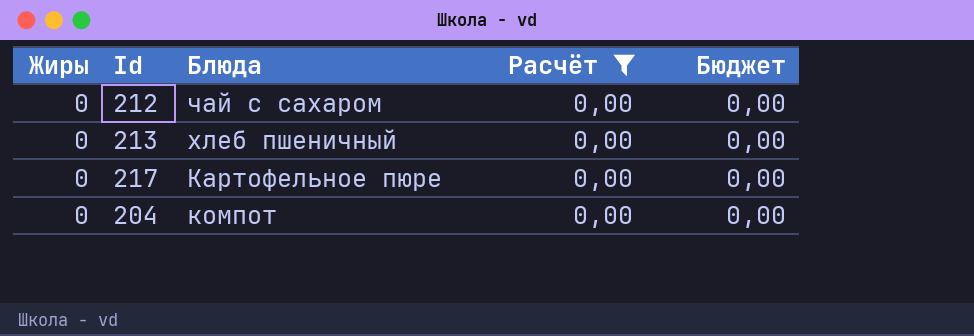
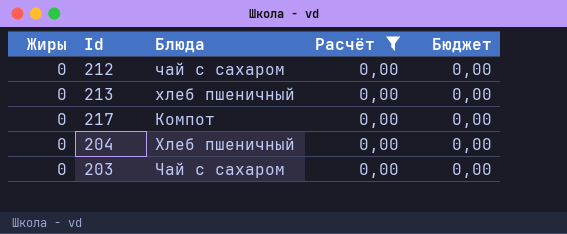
217 | Блюда: Картофельное пюре -> Компот
204 | Блюда: компот -> Хлеб пшеничный
row 203: none -> 0 | Чай с сахаром | 0,00 | 0,00

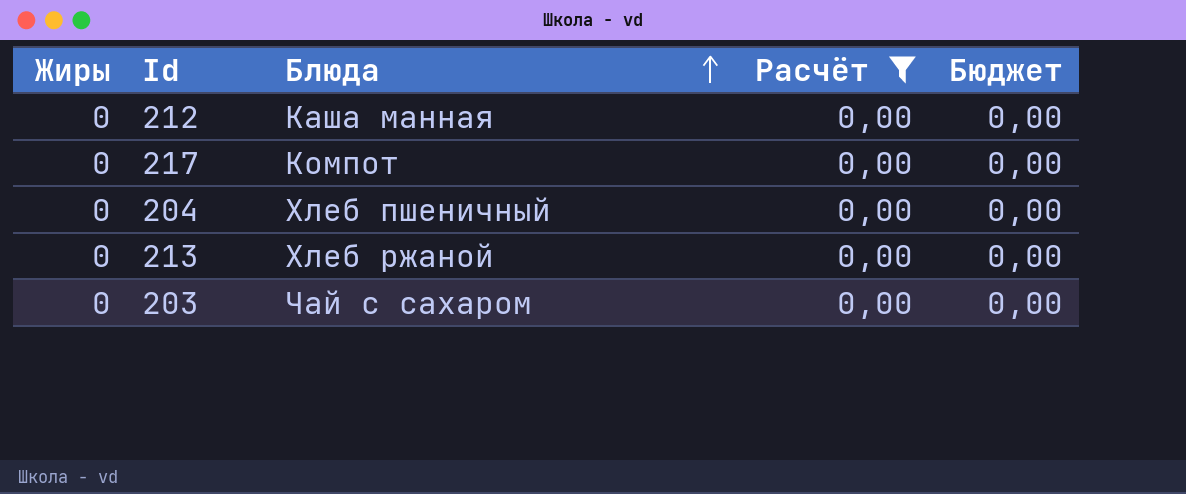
row order: none -> Блюда ascending
212 | Блюда: чай с сахаром -> Каша манная
213 | Блюда: хлеб пшеничный -> Хлеб ржаной

